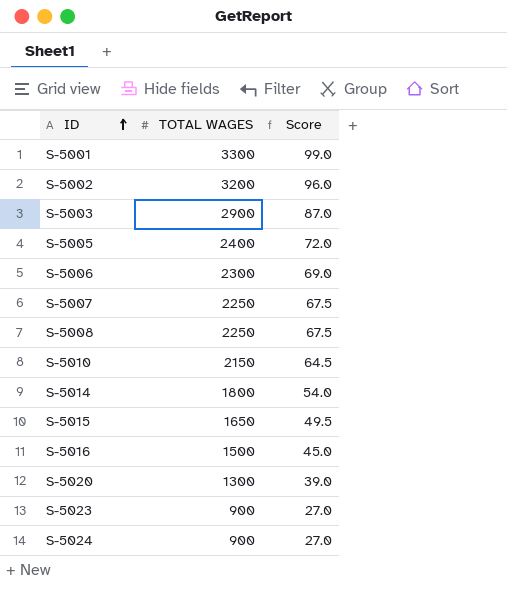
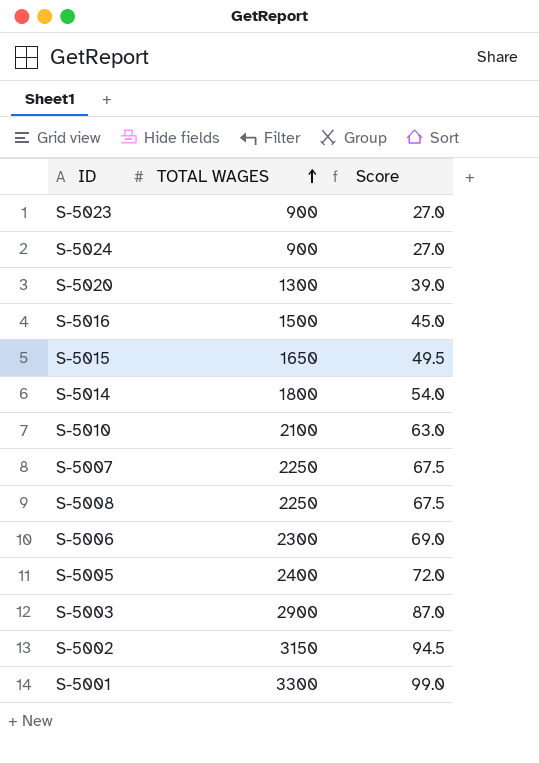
row order: ID ascending -> TOTAL WAGES ascending
S-5010 | TOTAL WAGES: 2150 -> 2100
S-5010 | Score: 64.5 -> 63.0
S-5002 | TOTAL WAGES: 3200 -> 3150
S-5002 | Score: 96.0 -> 94.5

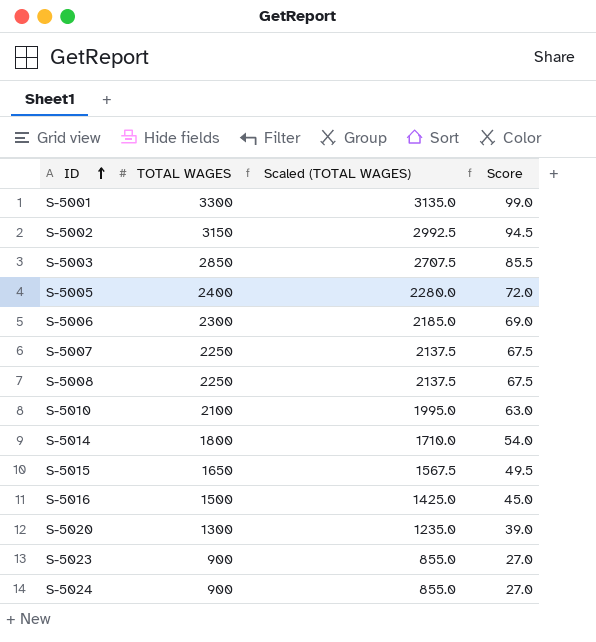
row order: TOTAL WAGES ascending -> ID ascending
column Scaled (TOTAL WAGES) | formula: none -> [TOTAL WAGES] * 0.95
S-5003 | TOTAL WAGES: 2900 -> 2850
S-5003 | Score: 87.0 -> 85.5

